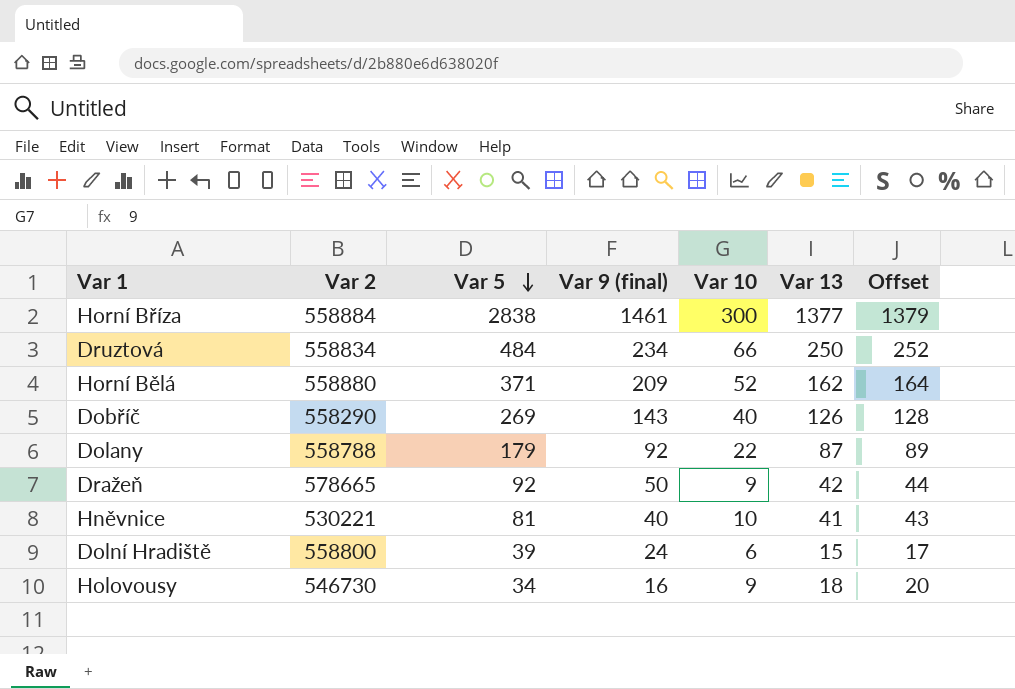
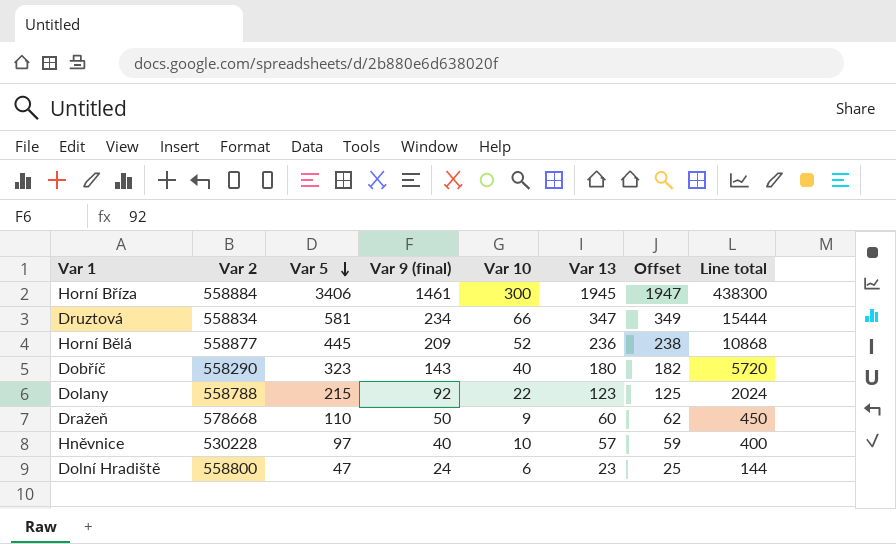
column Line total | formula: none -> [Var 9 (final)] * [Var 10]
row Holovousy: 546730 | 34 | 16 | 9 | 18 | 20 -> none
Horní Bříza | Var 5: 2838 -> 3406
Horní Bříza | Var 13: 1377 -> 1945
Horní Bříza | Offset: 1379 -> 1947
Druztová | Var 5: 484 -> 581
Druztová | Var 13: 250 -> 347
Druztová | Offset: 252 -> 349
Horní Bělá | Var 2: 558880 -> 558877
Horní Bělá | Var 5: 371 -> 445
Horní Bělá | Var 13: 162 -> 236
Horní Bělá | Offset: 164 -> 238
Dobříč | Var 5: 269 -> 323
Dobříč | Var 13: 126 -> 180
Dobříč | Offset: 128 -> 182
Dolany | Var 5: 179 -> 215
Dolany | Var 13: 87 -> 123
Dolany | Offset: 89 -> 125
Dražeň | Var 2: 578665 -> 578668
Dražeň | Var 5: 92 -> 110
Dražeň | Var 13: 42 -> 60
Dražeň | Offset: 44 -> 62
Hněvnice | Var 2: 530221 -> 530228
Hněvnice | Var 5: 81 -> 97
Hněvnice | Var 13: 41 -> 57
Hněvnice | Offset: 43 -> 59
Dolní Hradiště | Var 5: 39 -> 47
Dolní Hradiště | Var 13: 15 -> 23
Dolní Hradiště | Offset: 17 -> 25

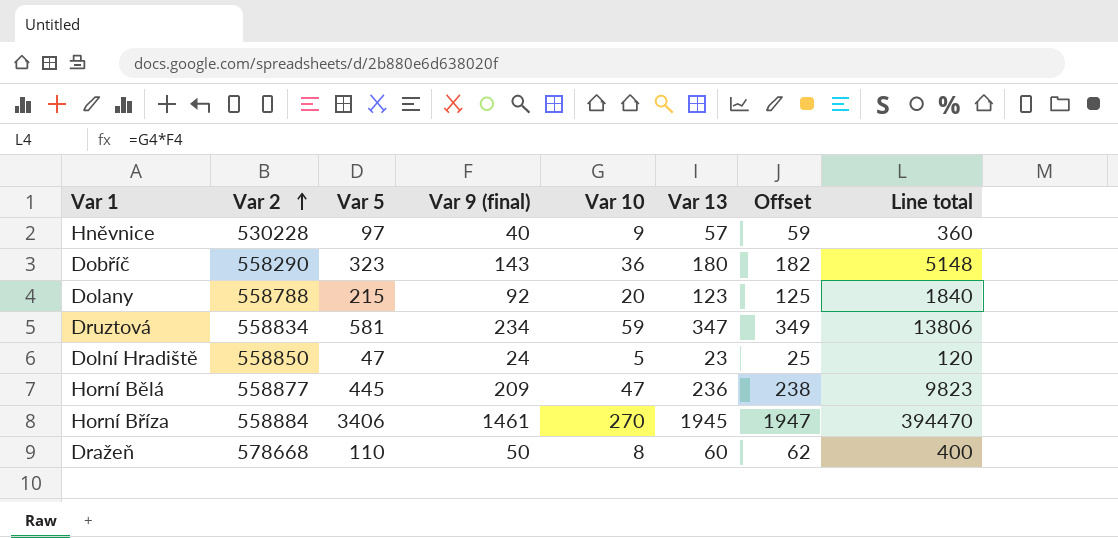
row order: Var 5 descending -> Var 2 ascending
Hněvnice | Var 10: 10 -> 9
Hněvnice | Line total: 400 -> 360
Dobříč | Var 10: 40 -> 36
Dobříč | Line total: 5720 -> 5148
Dolany | Var 10: 22 -> 20
Dolany | Line total: 2024 -> 1840
Druztová | Var 10: 66 -> 59
Druztová | Line total: 15444 -> 13806
Dolní Hradiště | Var 2: 558800 -> 558850
Dolní Hradiště | Var 10: 6 -> 5
Dolní Hradiště | Line total: 144 -> 120
Horní Bělá | Var 10: 52 -> 47
Horní Bělá | Line total: 10868 -> 9823
Horní Bříza | Var 10: 300 -> 270
Horní Bříza | Line total: 438300 -> 394470
Dražeň | Var 10: 9 -> 8
Dražeň | Line total: 450 -> 400

